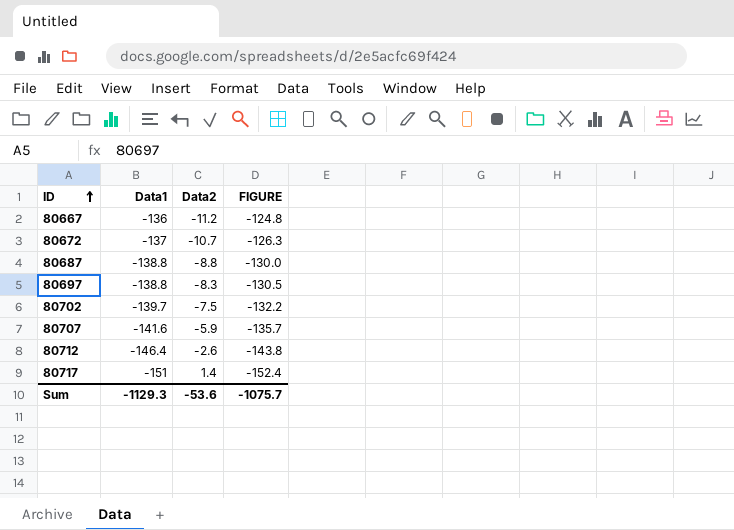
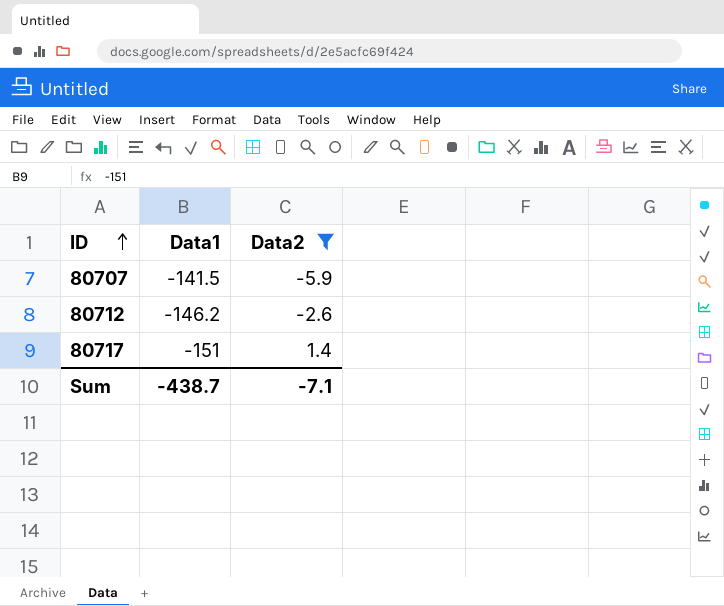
filter: none -> Data2 >= -5.9
column FIGURE | formula: [Data1] - [Data2] -> none
80707 | Data1: -141.6 -> -141.5
80712 | Data1: -146.4 -> -146.2
Sum | Data1: -1129.3 -> -438.7
Sum | Data2: -53.6 -> -7.1

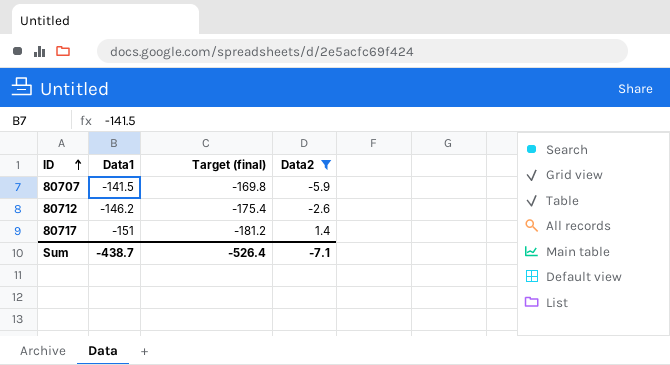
column Target (final) | formula: none -> [Data1] * 1.2

